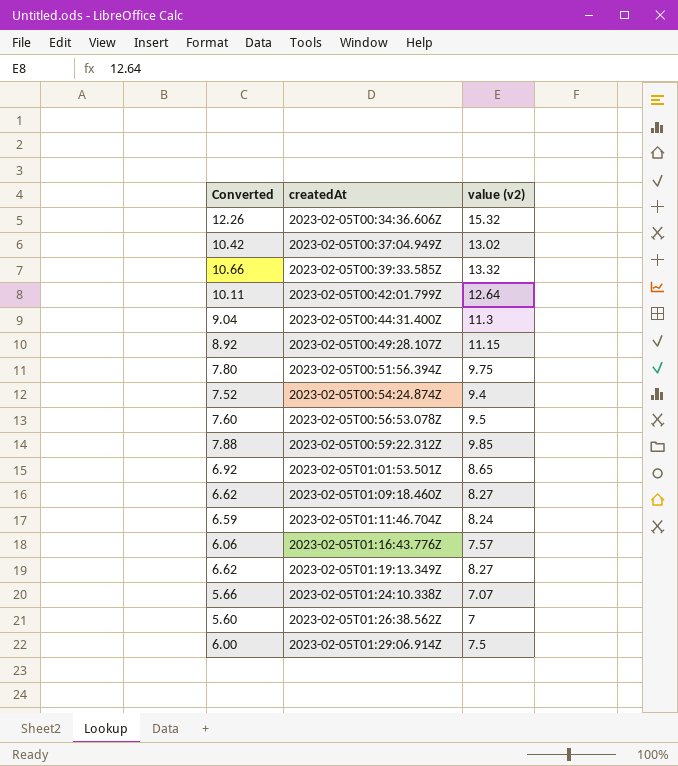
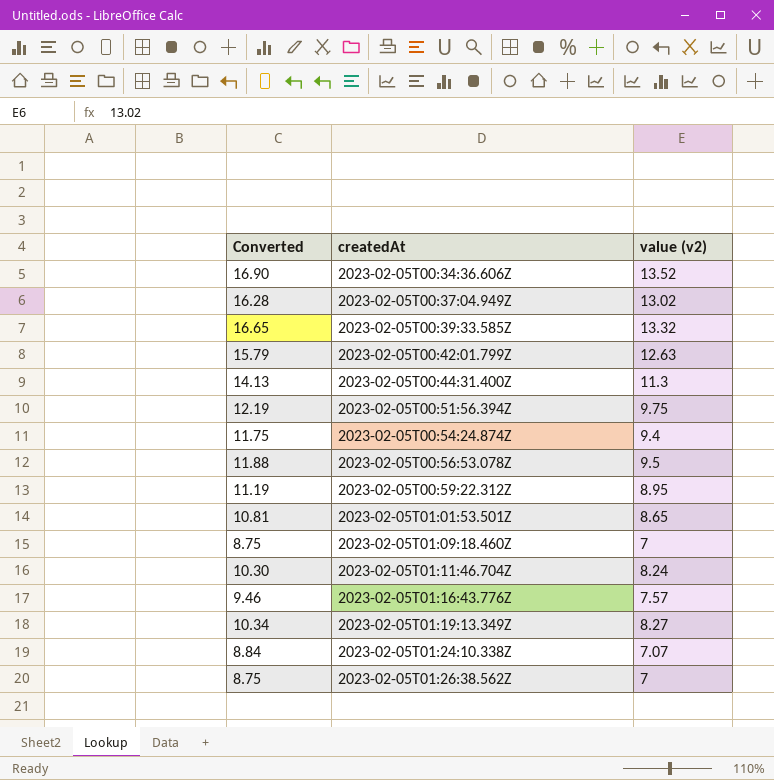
column Converted | formula: [value (v2)] * 0.8 -> [value (v2)] * 1.25
row 2023-02-05T00:49:28.107Z: 8.92 | 11.15 -> none
row 2023-02-05T01:29:06.914Z: 6.00 | 7.5 -> none
2023-02-05T00:34:36.606Z | value (v2): 15.32 -> 13.52
2023-02-05T00:42:01.799Z | value (v2): 12.64 -> 12.63
2023-02-05T00:59:22.312Z | value (v2): 9.85 -> 8.95
2023-02-05T01:09:18.460Z | value (v2): 8.27 -> 7

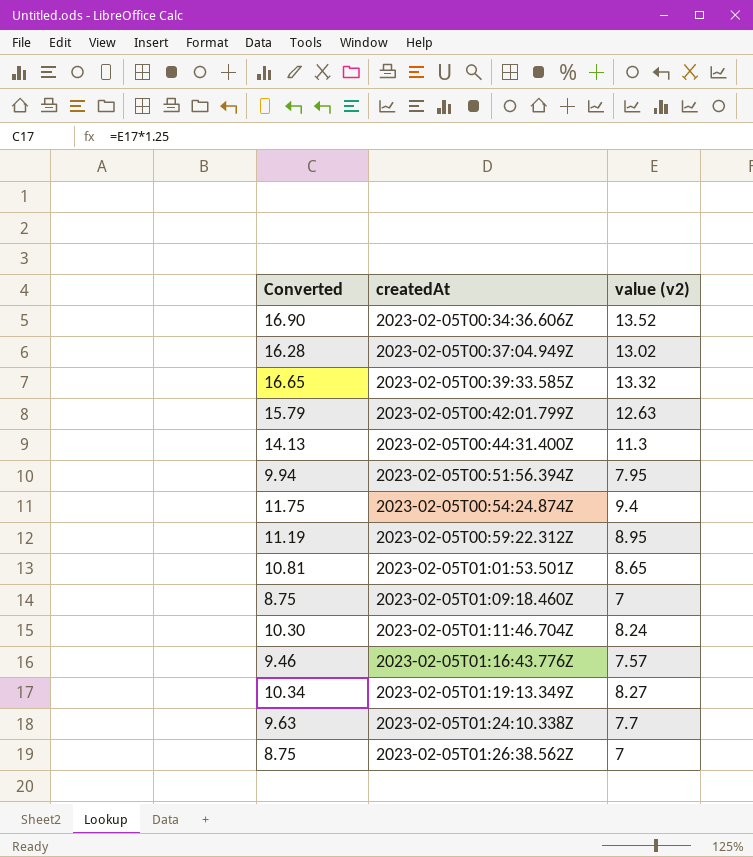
row 2023-02-05T00:56:53.078Z: 11.88 | 9.5 -> none
2023-02-05T00:51:56.394Z | Converted: 12.19 -> 9.94
2023-02-05T00:51:56.394Z | value (v2): 9.75 -> 7.95
2023-02-05T01:24:10.338Z | Converted: 8.84 -> 9.63
2023-02-05T01:24:10.338Z | value (v2): 7.07 -> 7.7

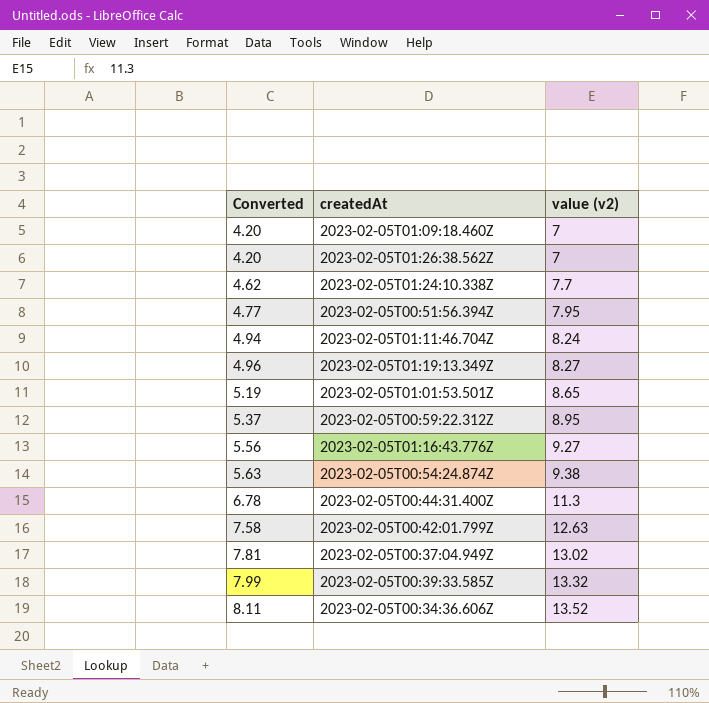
row order: createdAt ascending -> Converted ascending
column Converted | formula: [value (v2)] * 1.25 -> [value (v2)] * 0.6
2023-02-05T01:16:43.776Z | value (v2): 7.57 -> 9.27
2023-02-05T00:54:24.874Z | value (v2): 9.4 -> 9.38

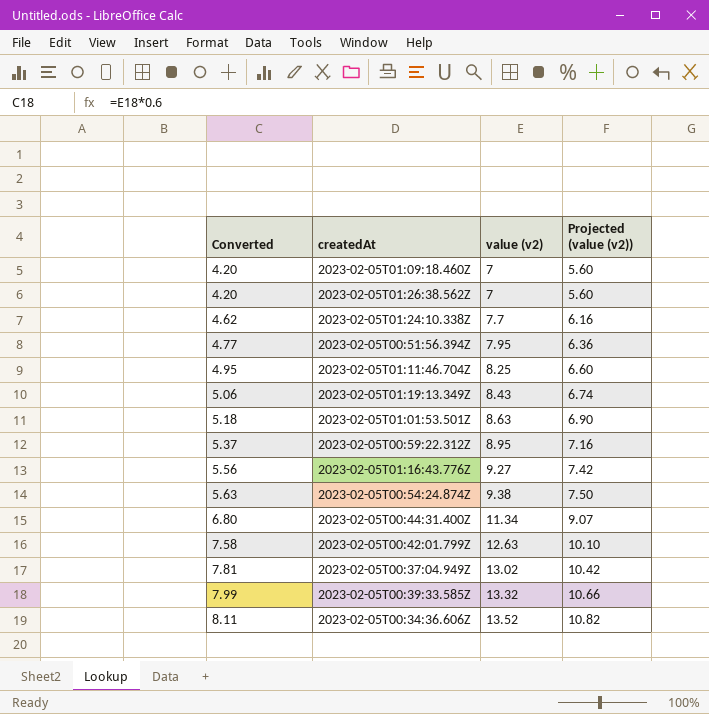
column Projected (value (v2)) | formula: none -> [value (v2)] * 0.8
2023-02-05T01:11:46.704Z | Converted: 4.94 -> 4.95
2023-02-05T01:11:46.704Z | value (v2): 8.24 -> 8.25
2023-02-05T01:19:13.349Z | Converted: 4.96 -> 5.06
2023-02-05T01:19:13.349Z | value (v2): 8.27 -> 8.43
2023-02-05T01:01:53.501Z | Converted: 5.19 -> 5.18
2023-02-05T01:01:53.501Z | value (v2): 8.65 -> 8.63
2023-02-05T00:44:31.400Z | Converted: 6.78 -> 6.80
2023-02-05T00:44:31.400Z | value (v2): 11.3 -> 11.34

